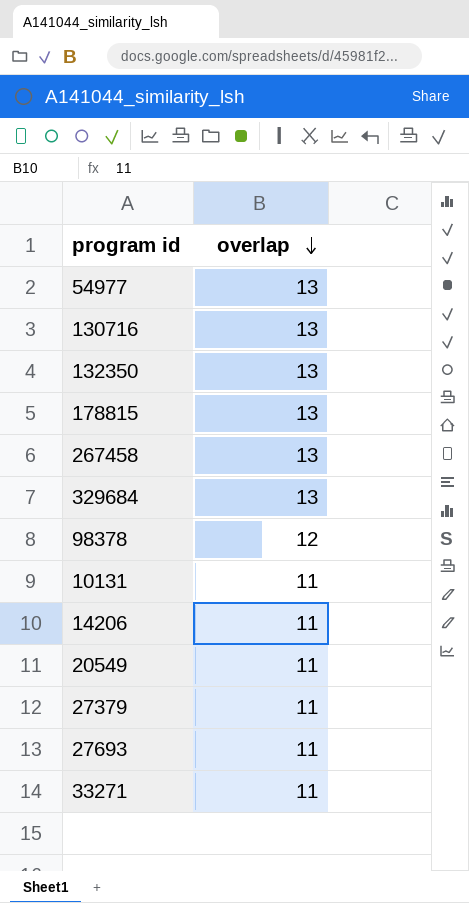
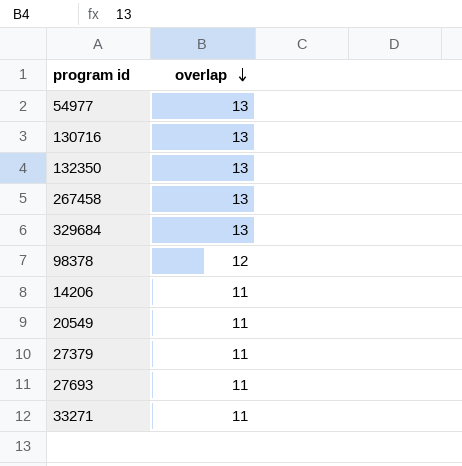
row 178815: 13 -> none
row 10131: 11 -> none

